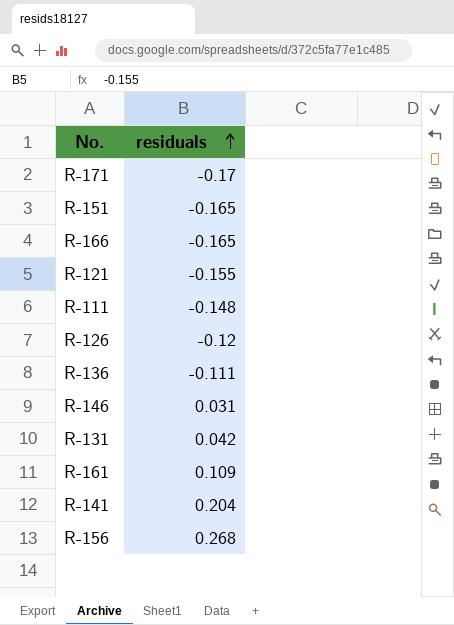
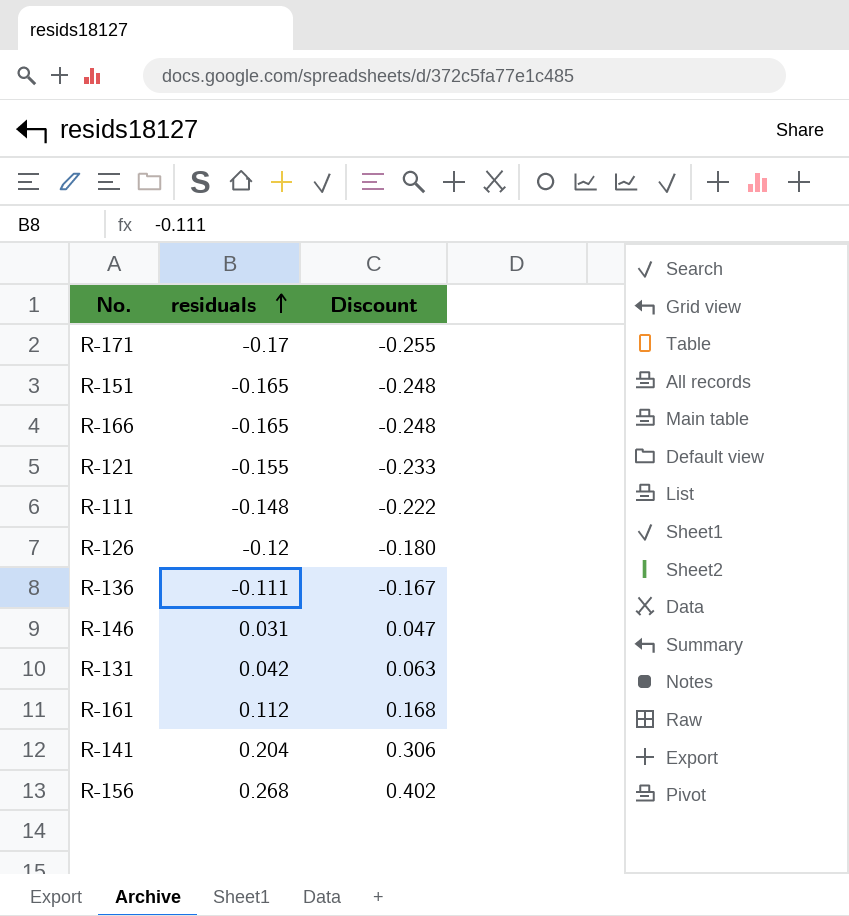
column Discount | formula: none -> [residuals] * 1.5
R-161 | residuals: 0.109 -> 0.112

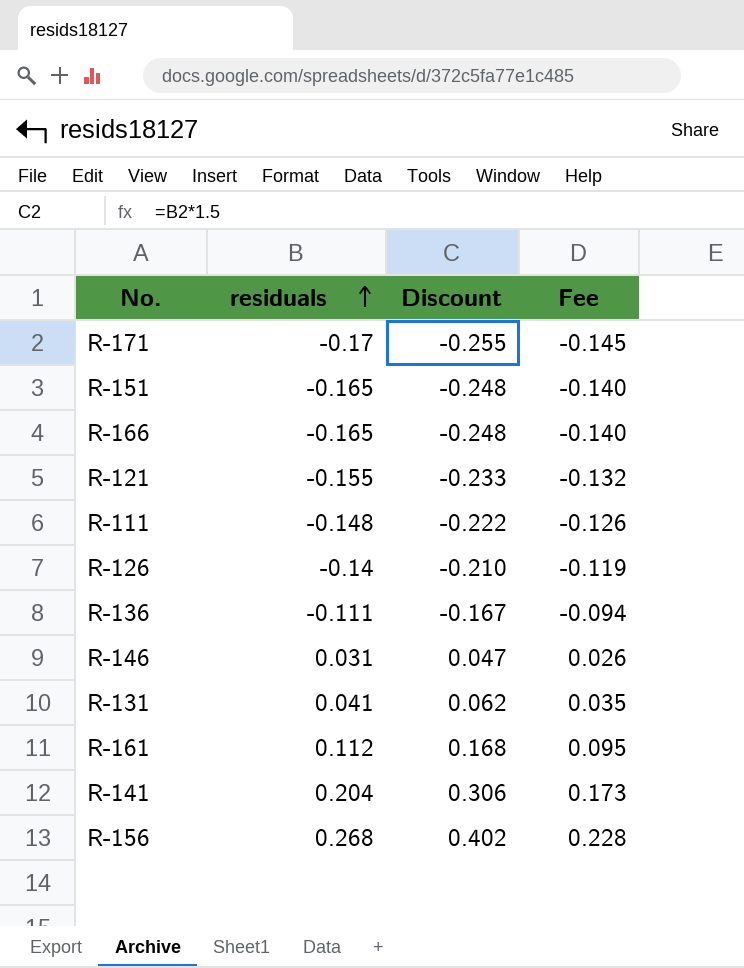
column Fee | formula: none -> [residuals] * 0.85
R-126 | residuals: -0.12 -> -0.14
R-126 | Discount: -0.180 -> -0.210
R-131 | residuals: 0.042 -> 0.041
R-131 | Discount: 0.063 -> 0.062

